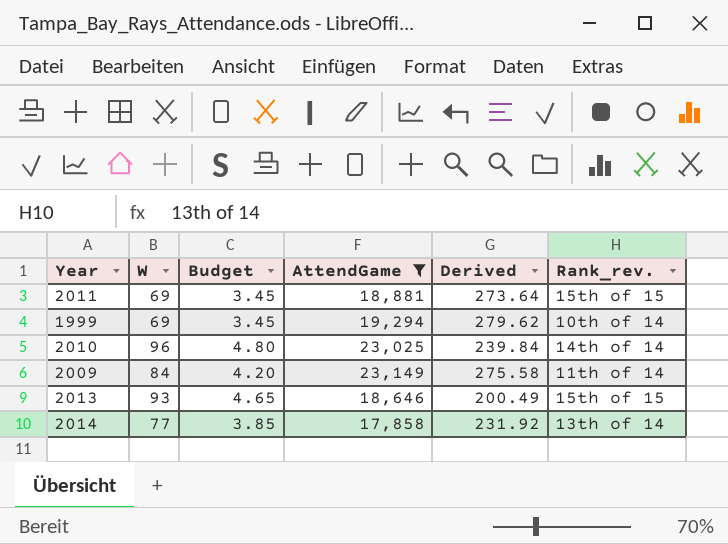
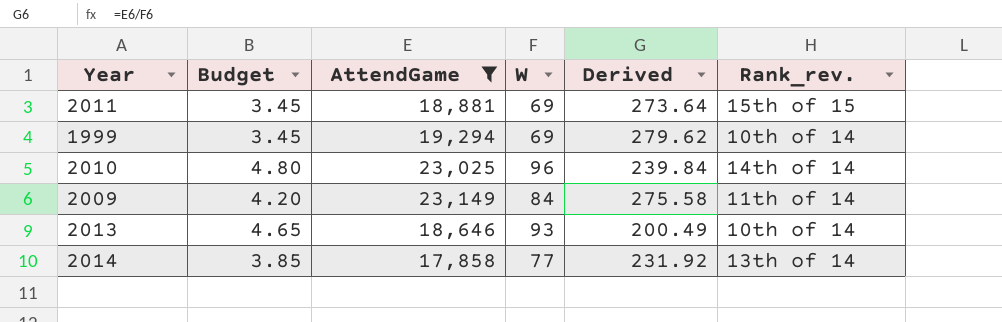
column W | position: 2 -> 4
2013 | Rank_rev.: 15th of 15 -> 10th of 14

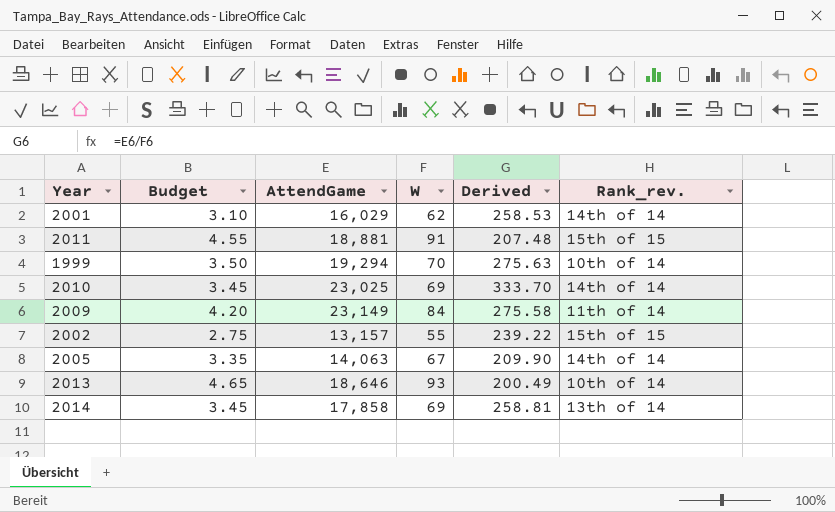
filter: AttendGame >= 17,858 -> none
2011 | Budget: 3.45 -> 4.55
2011 | W: 69 -> 91
2011 | Derived: 273.64 -> 207.48
1999 | Budget: 3.45 -> 3.50
1999 | W: 69 -> 70
1999 | Derived: 279.62 -> 275.63
2010 | Budget: 4.80 -> 3.45
2010 | W: 96 -> 69
2010 | Derived: 239.84 -> 333.70
2014 | Budget: 3.85 -> 3.45
2014 | W: 77 -> 69
2014 | Derived: 231.92 -> 258.81

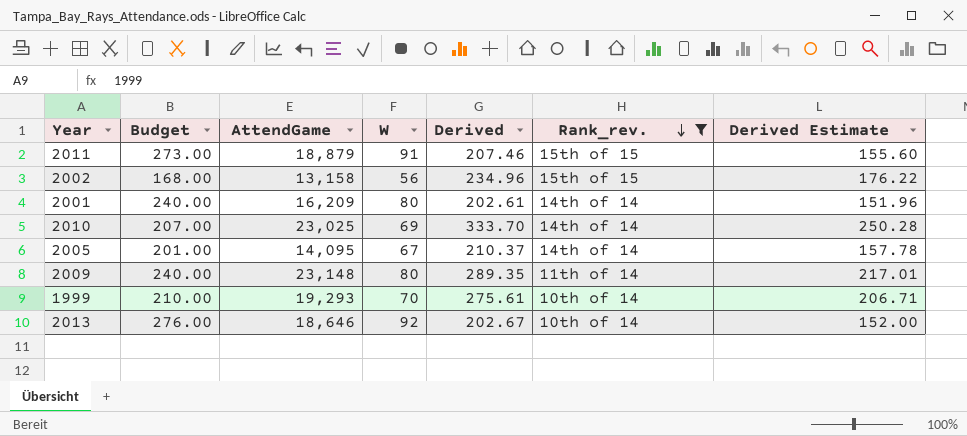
filter: none -> Rank_rev. != 13th of 14
row order: none -> Rank_rev. descending
column Budget | formula: [W] * 0.05 -> [W] * 3
column Derived Estimate | formula: none -> [Derived] * 0.75
2011 | AttendGame: 18,881 -> 18,879
2011 | Derived: 207.48 -> 207.46
2002 | AttendGame: 13,157 -> 13,158
2002 | W: 55 -> 56
2002 | Derived: 239.22 -> 234.96
2001 | AttendGame: 16,029 -> 16,209
2001 | W: 62 -> 80
2001 | Derived: 258.53 -> 202.61
2005 | AttendGame: 14,063 -> 14,095
2005 | Derived: 209.90 -> 210.37
2009 | AttendGame: 23,149 -> 23,148
2009 | W: 84 -> 80
2009 | Derived: 275.58 -> 289.35
1999 | AttendGame: 19,294 -> 19,293
1999 | Derived: 275.63 -> 275.61
2013 | W: 93 -> 92
2013 | Derived: 200.49 -> 202.67

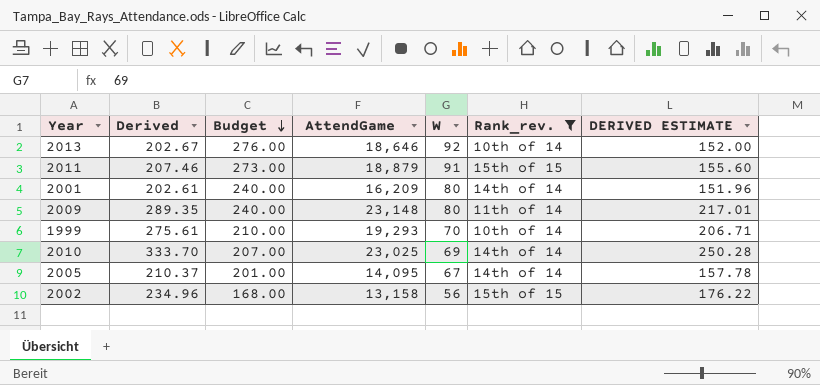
row order: Rank_rev. descending -> Budget descending
column Derived | position: 5 -> 2
column name: Derived Estimate -> DERIVED ESTIMATE

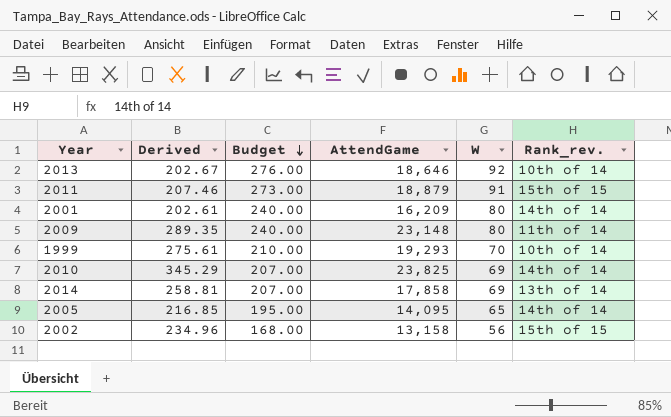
filter: Rank_rev. != 13th of 14 -> none
column DERIVED ESTIMATE | formula: [Derived] * 0.75 -> none
2010 | Derived: 333.70 -> 345.29
2010 | AttendGame: 23,025 -> 23,825
2005 | Derived: 210.37 -> 216.85
2005 | Budget: 201.00 -> 195.00
2005 | W: 67 -> 65

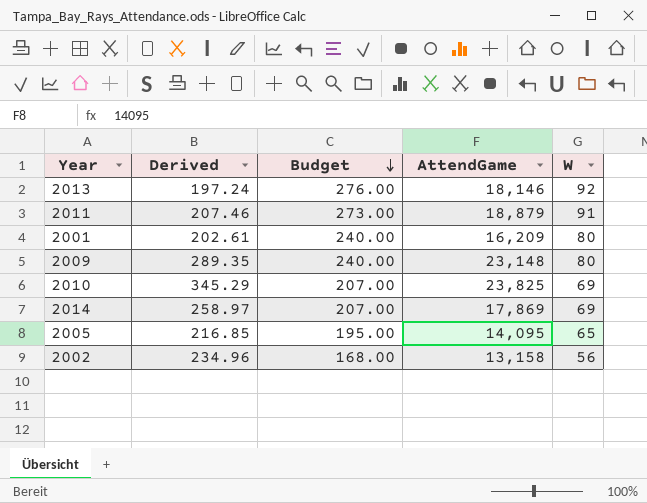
column Rank_rev. | position: 6 -> none
row 1999: 275.61 | 210.00 | 19,293 | 70 | 10th of 14 -> none
2013 | Derived: 202.67 -> 197.24
2013 | AttendGame: 18,646 -> 18,146
2014 | Derived: 258.81 -> 258.97
2014 | AttendGame: 17,858 -> 17,869

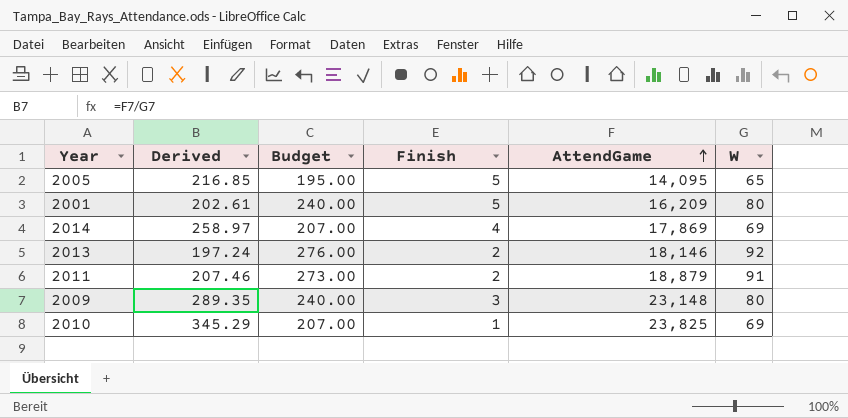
row order: Budget descending -> AttendGame ascending
column Finish | position: none -> 4
row 2002: 234.96 | 168.00 | 13,158 | 56 -> none

